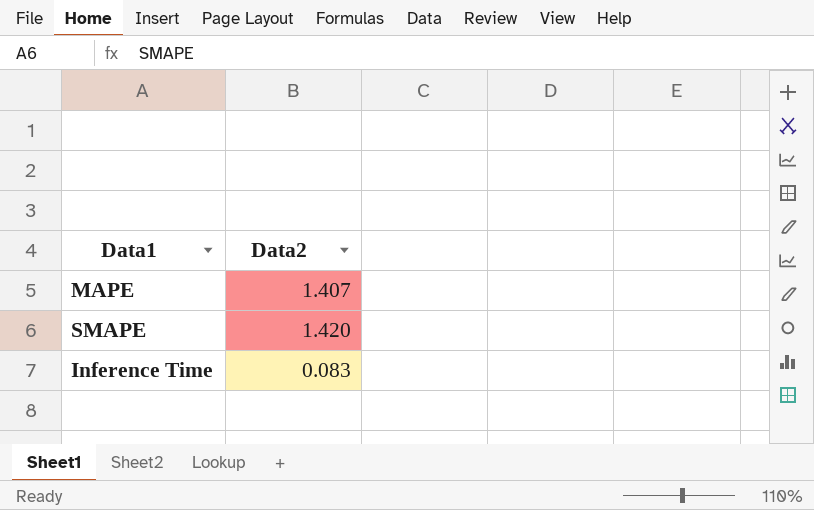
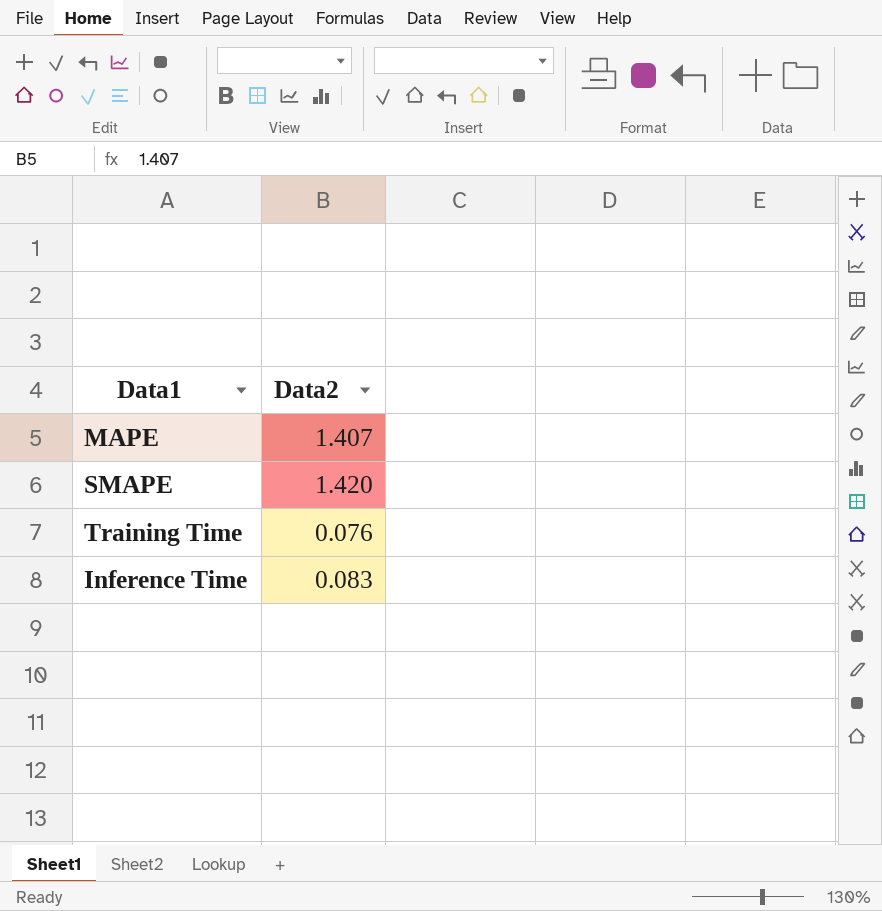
row Training Time: none -> 0.076

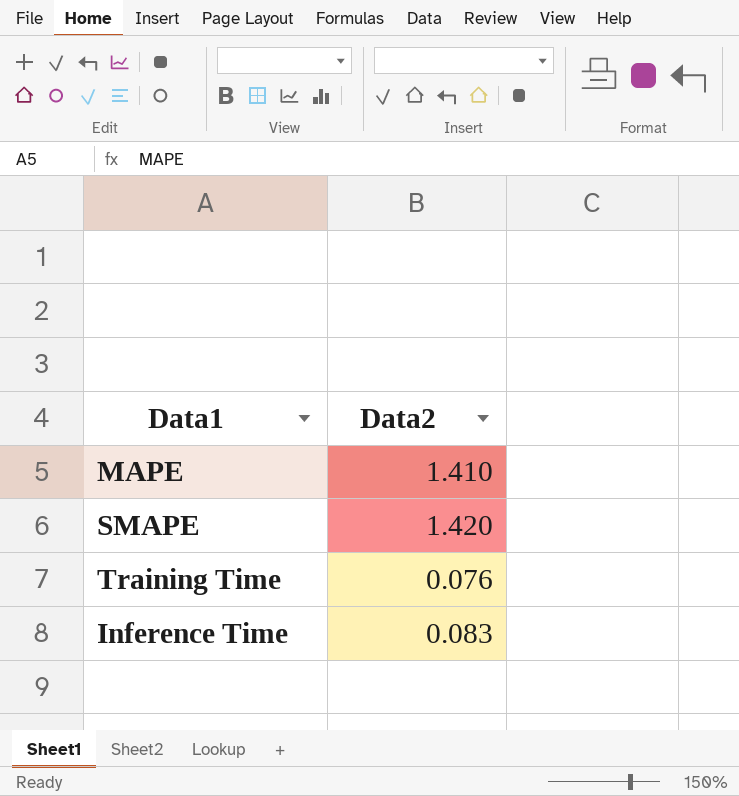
MAPE | Data2: 1.407 -> 1.410

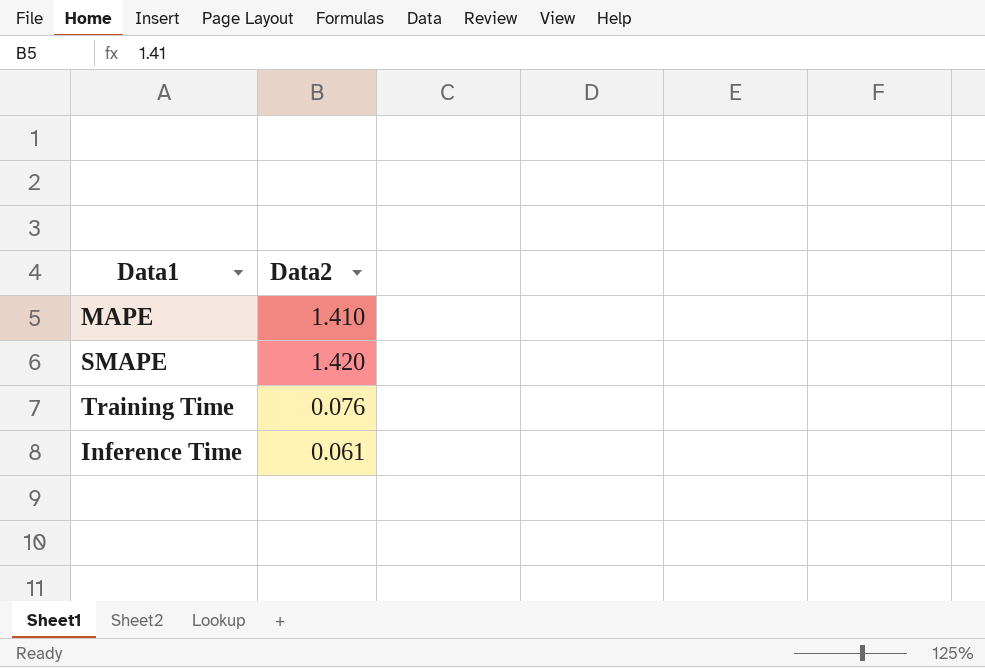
Inference Time | Data2: 0.083 -> 0.061

